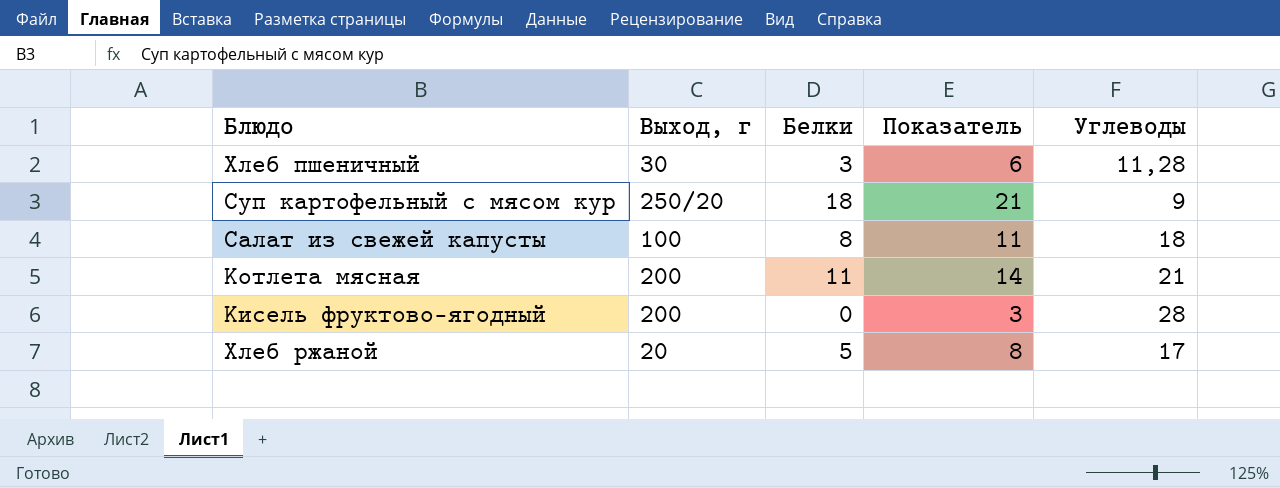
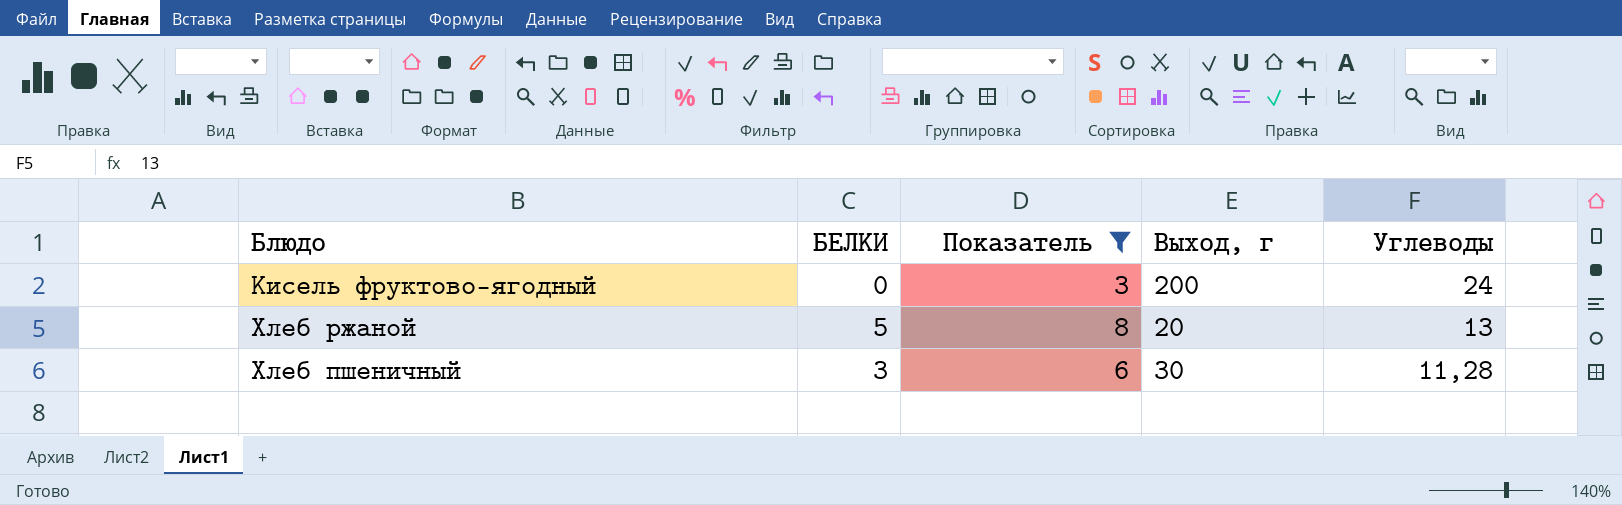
filter: none -> Показатель <= 8
row order: none -> Углеводы descending
column name: Белки -> БЕЛКИ
column Выход, г | position: 2 -> 4
Кисель фруктово-ягодный | Углеводы: 28 -> 24
Хлеб ржаной | Углеводы: 17 -> 13

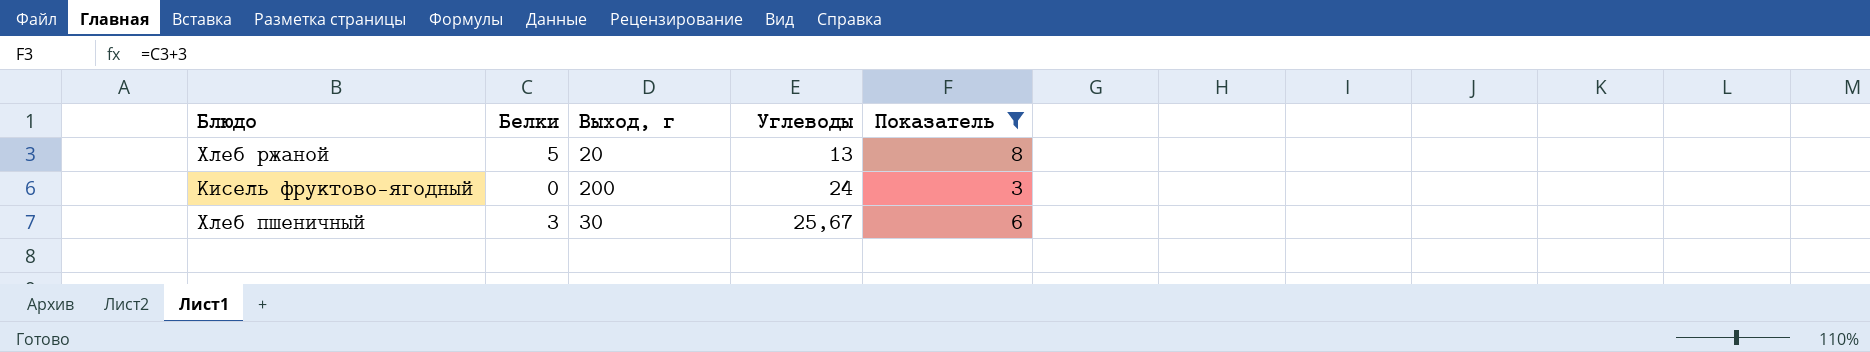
row order: Углеводы descending -> Углеводы ascending
column name: БЕЛКИ -> Белки
column Показатель | position: 3 -> 5
Хлеб пшеничный | Углеводы: 11,28 -> 25,67

